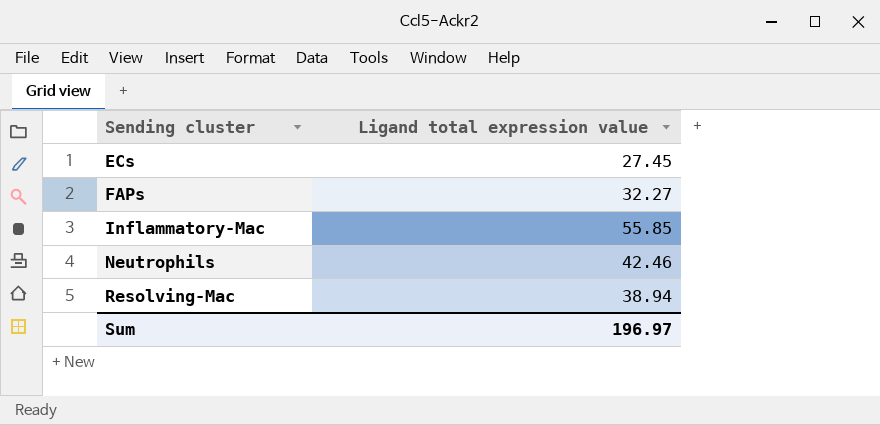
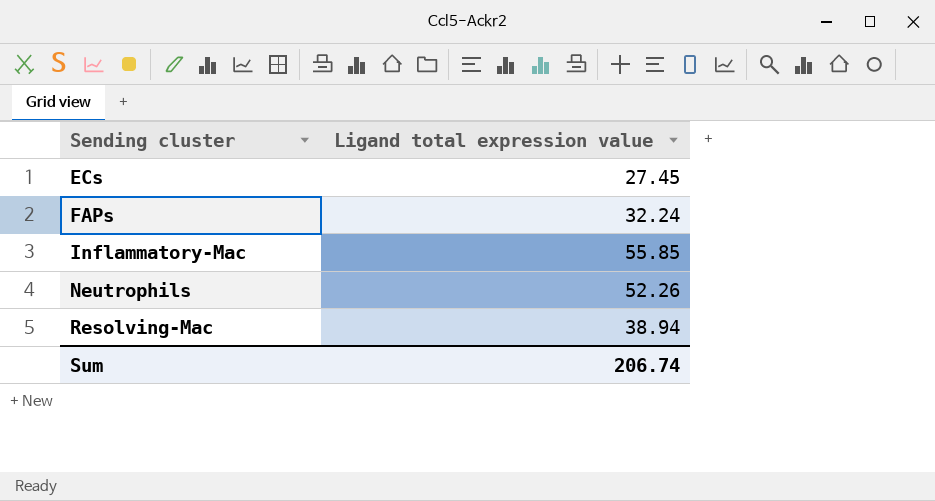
FAPs | Ligand total expression value: 32.27 -> 32.24
Neutrophils | Ligand total expression value: 42.46 -> 52.26
Sum | Ligand total expression value: 196.97 -> 206.74

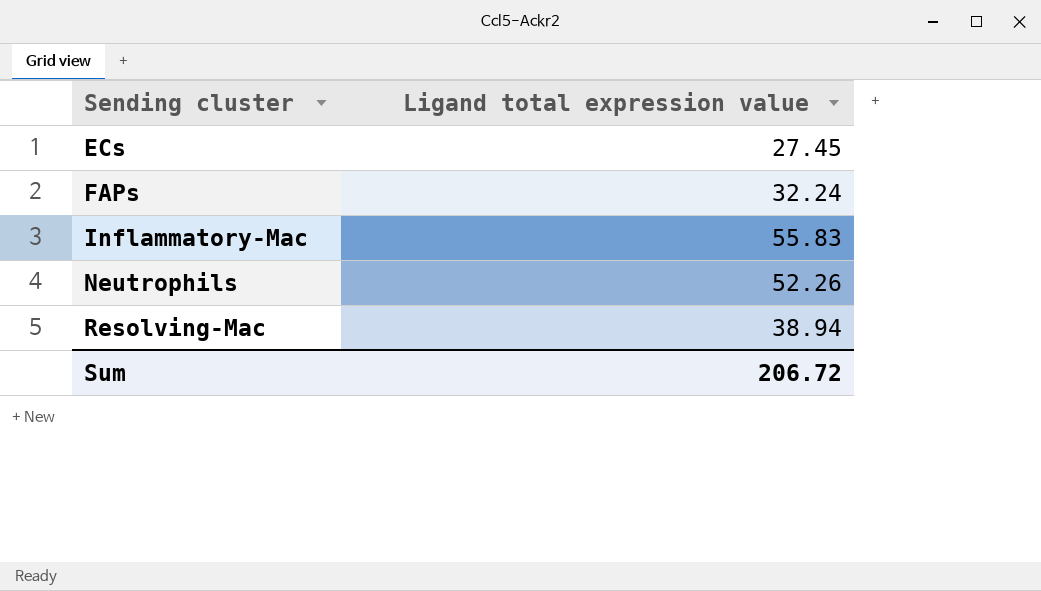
Inflammatory-Mac | Ligand total expression value: 55.85 -> 55.83
Sum | Ligand total expression value: 206.74 -> 206.72

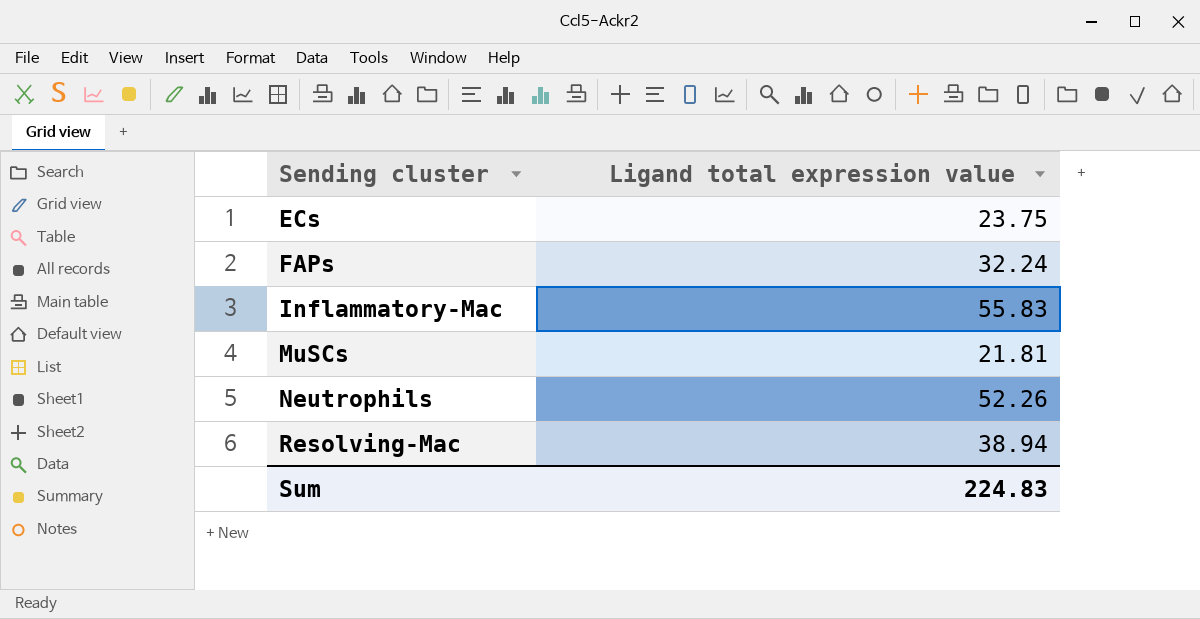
ECs | Ligand total expression value: 27.45 -> 23.75
row MuSCs: none -> 21.81
Sum | Ligand total expression value: 206.72 -> 224.83

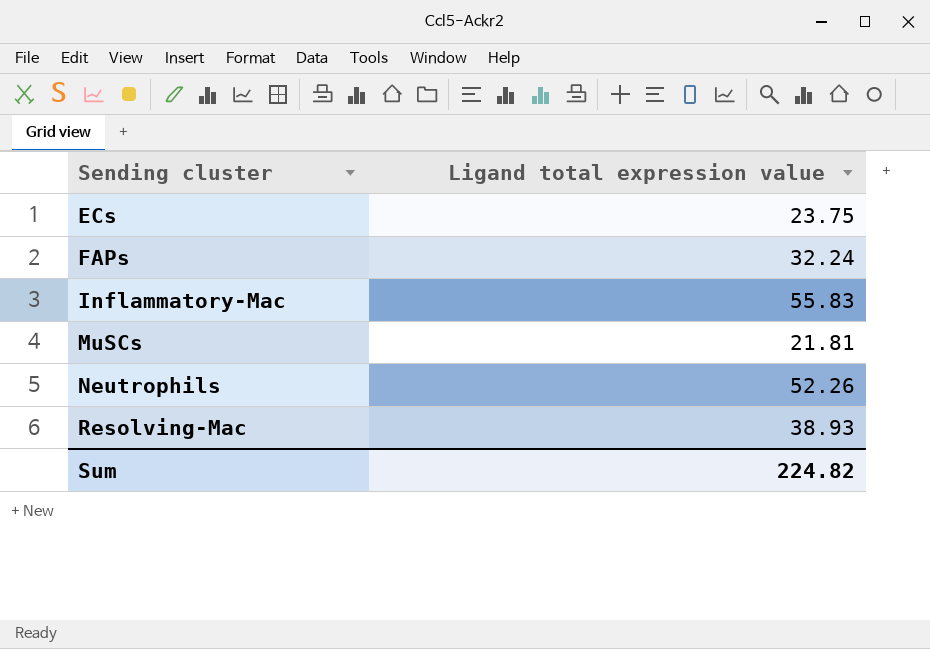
Resolving-Mac | Ligand total expression value: 38.94 -> 38.93
Sum | Ligand total expression value: 224.83 -> 224.82

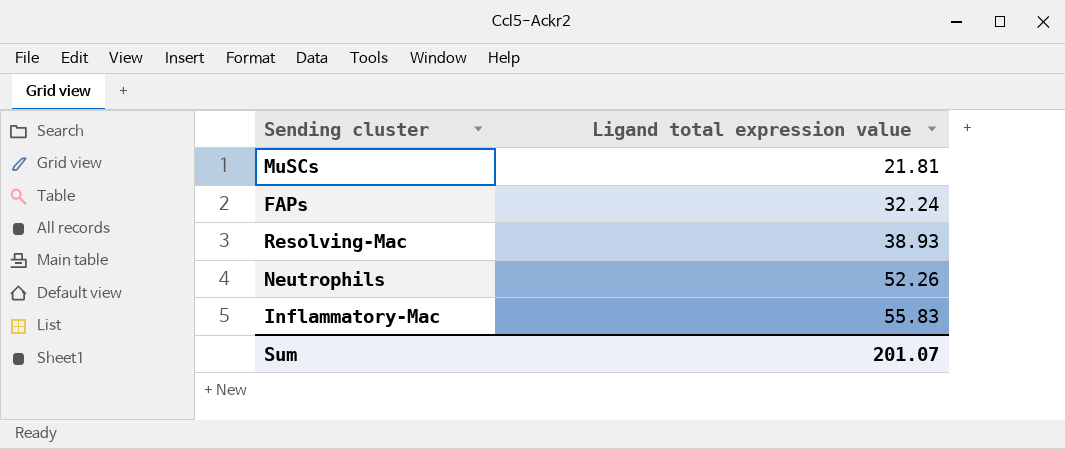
row order: Sending cluster ascending -> Ligand total expression value ascending
row ECs: 23.75 -> none
Sum | Ligand total expression value: 224.82 -> 201.07

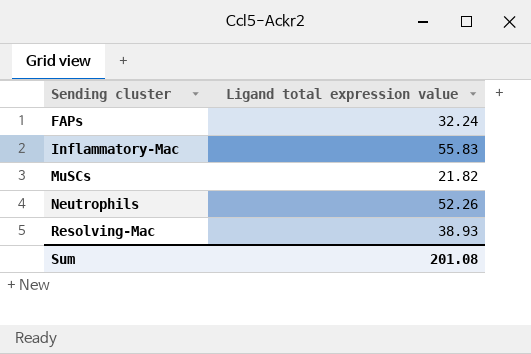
row order: Ligand total expression value ascending -> Sending cluster ascending
MuSCs | Ligand total expression value: 21.81 -> 21.82
Sum | Ligand total expression value: 201.07 -> 201.08

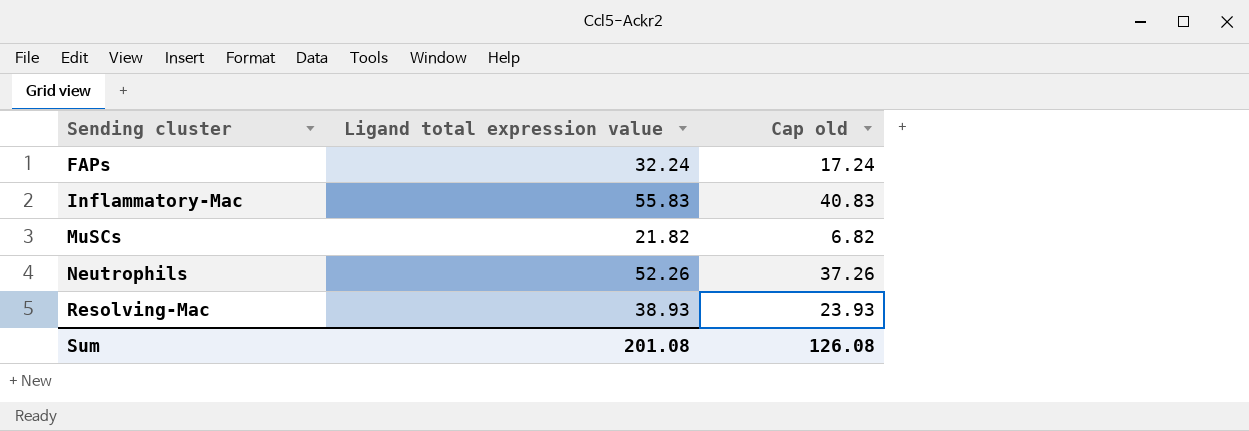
column Cap old | formula: none -> [Ligand total expression value] - 15

